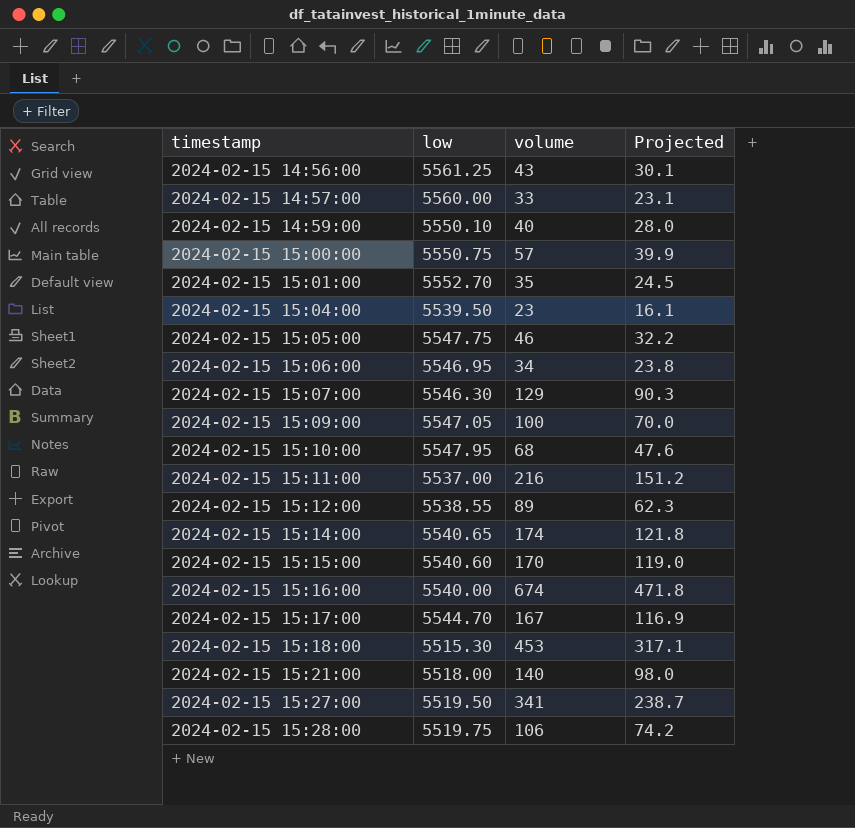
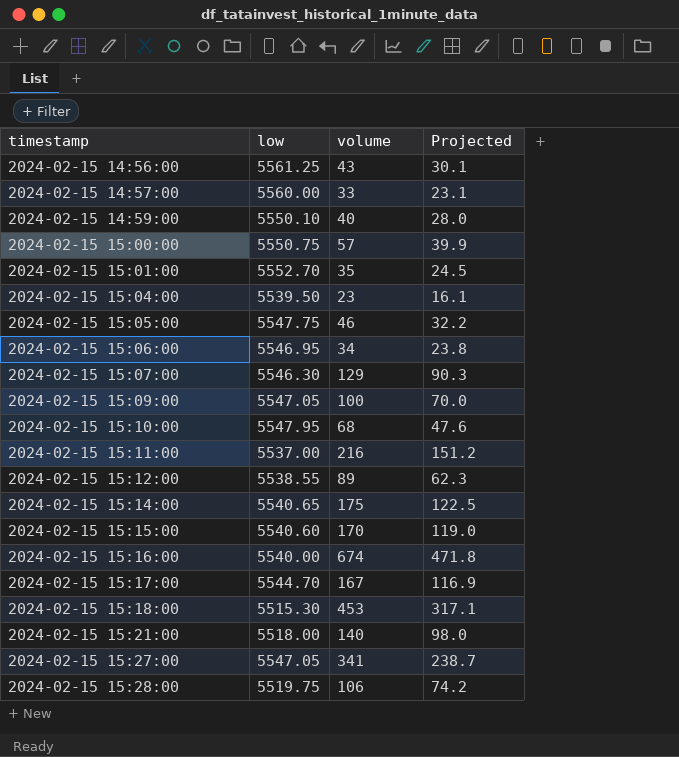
2024-02-15 15:14:00 | volume: 174 -> 175
2024-02-15 15:14:00 | Projected: 121.8 -> 122.5
2024-02-15 15:27:00 | low: 5519.50 -> 5547.05

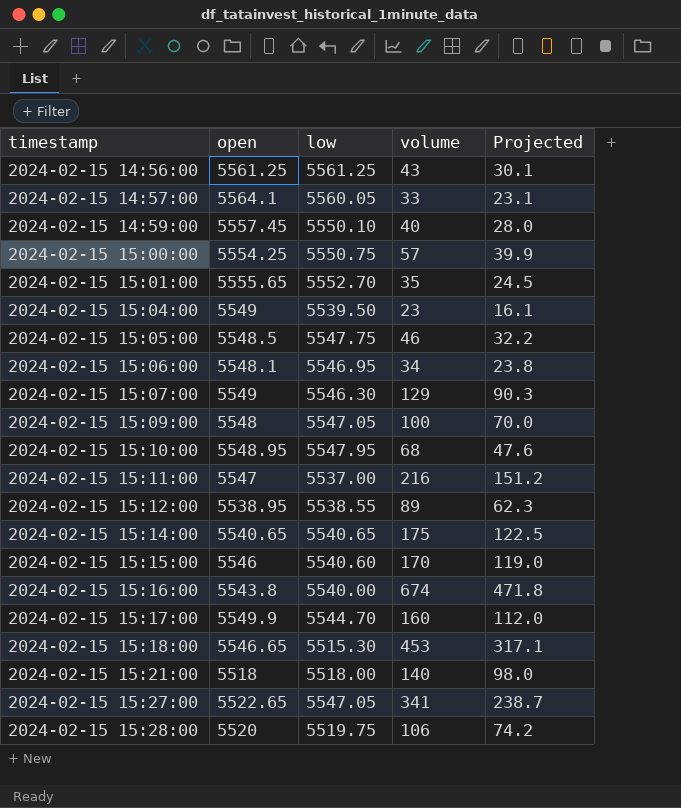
column open | position: none -> 2
2024-02-15 14:57:00 | low: 5560.00 -> 5560.05
2024-02-15 15:17:00 | volume: 167 -> 160
2024-02-15 15:17:00 | Projected: 116.9 -> 112.0

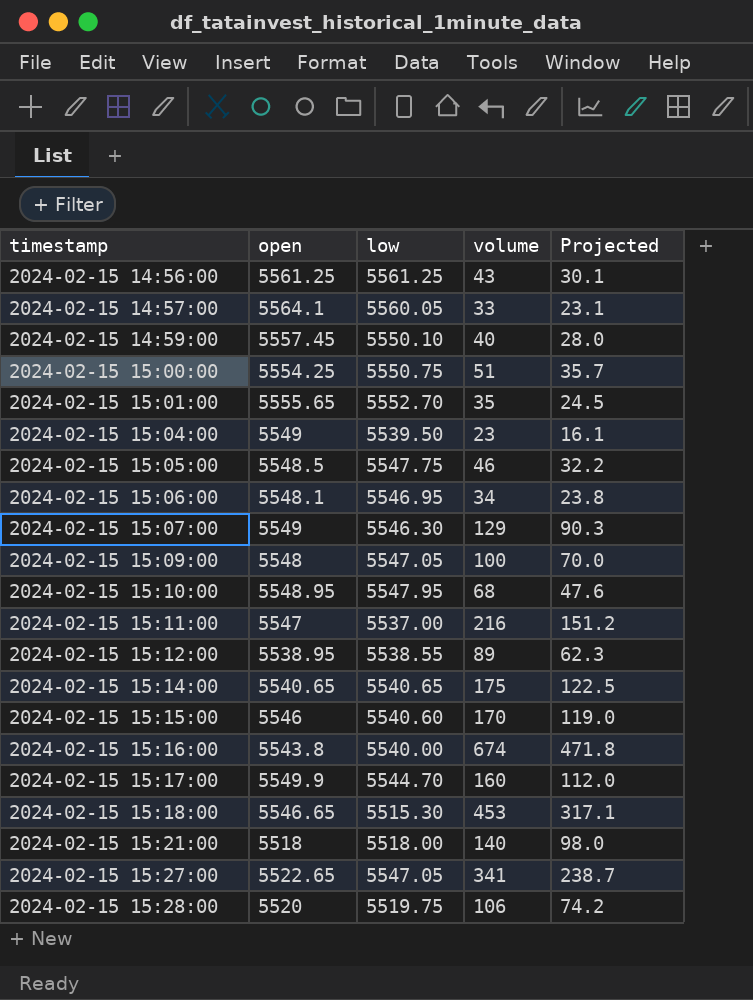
2024-02-15 15:00:00 | volume: 57 -> 51
2024-02-15 15:00:00 | Projected: 39.9 -> 35.7

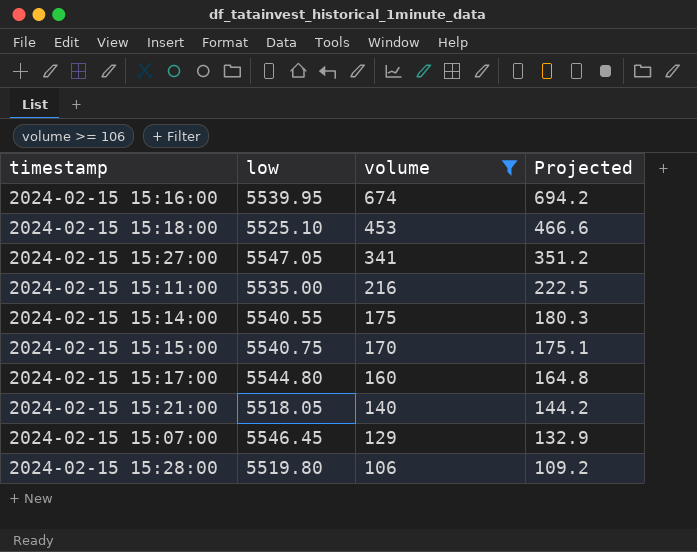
filter: none -> volume >= 106
row order: timestamp ascending -> volume descending
column open | position: 2 -> none
column Projected | formula: [volume] * 0.7 -> [volume] * 1.03
2024-02-15 15:16:00 | low: 5540.00 -> 5539.95
2024-02-15 15:18:00 | low: 5515.30 -> 5525.10
2024-02-15 15:11:00 | low: 5537.00 -> 5535.00
2024-02-15 15:14:00 | low: 5540.65 -> 5540.55
2024-02-15 15:15:00 | low: 5540.60 -> 5540.75
2024-02-15 15:17:00 | low: 5544.70 -> 5544.80
2024-02-15 15:21:00 | low: 5518.00 -> 5518.05
2024-02-15 15:07:00 | low: 5546.30 -> 5546.45
2024-02-15 15:28:00 | low: 5519.75 -> 5519.80

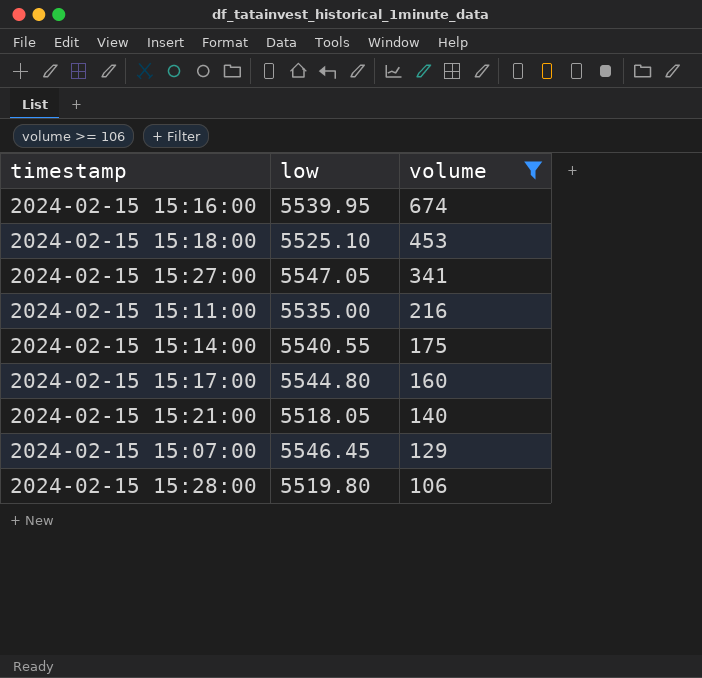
column Projected | formula: [volume] * 1.03 -> none
row 2024-02-15 15:15:00: 5540.75 | 170 | 175.1 -> none

